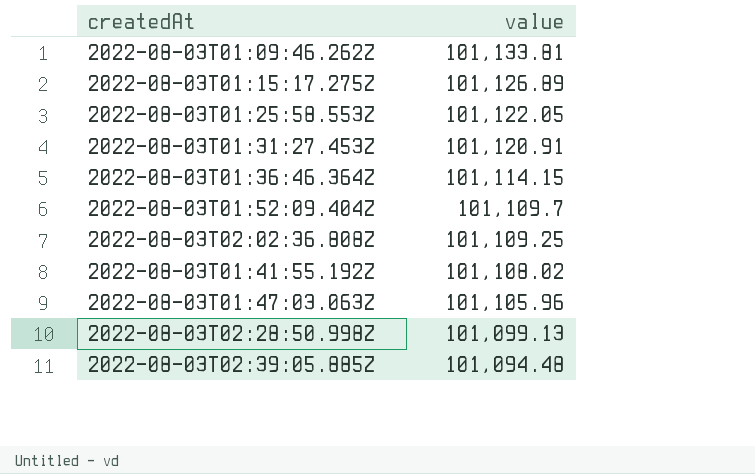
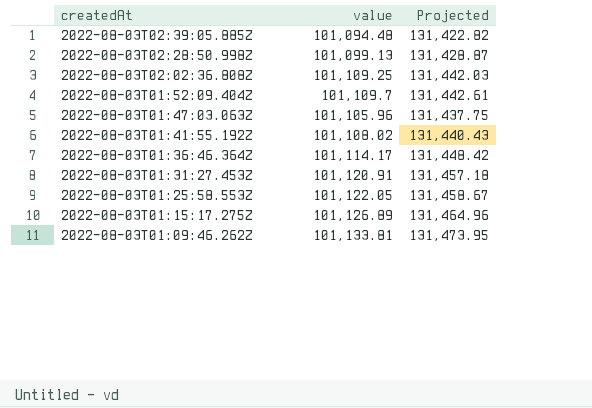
row order: value descending -> createdAt descending
column Projected | formula: none -> [value] * 1.3
2022-08-03T01:36:46.364Z | value: 101,114.15 -> 101,114.17

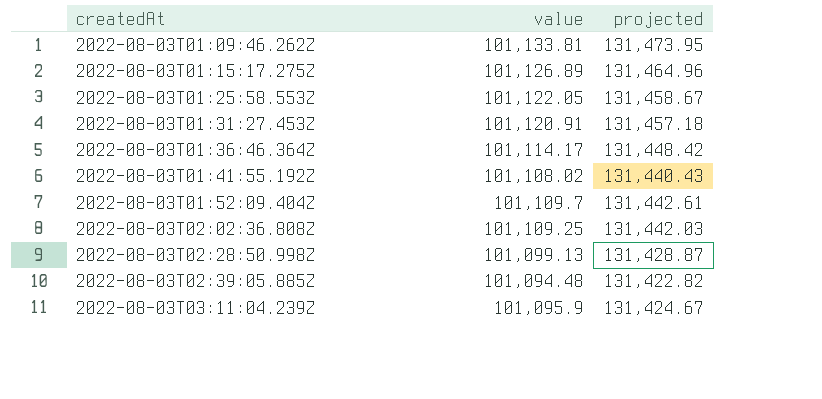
row order: createdAt descending -> createdAt ascending
column name: Projected -> projected
row 2022-08-03T01:47:03.063Z: 101,105.96 | 131,437.75 -> none
row 2022-08-03T03:11:04.239Z: none -> 101,095.9 | 131,424.67

